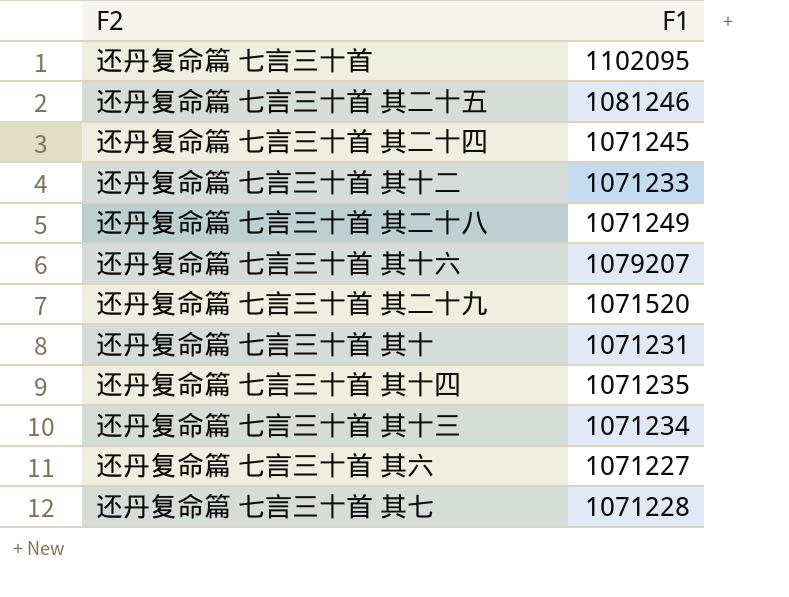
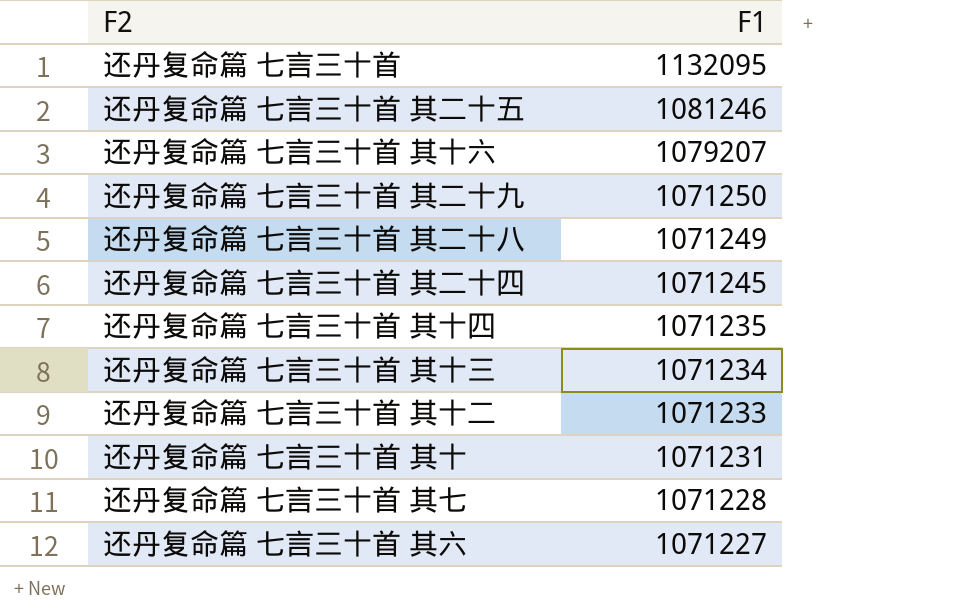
row order: none -> F1 descending
还丹复命篇 七言三十首 | F1: 1102095 -> 1132095
还丹复命篇 七言三十首 其二十九 | F1: 1071520 -> 1071250

